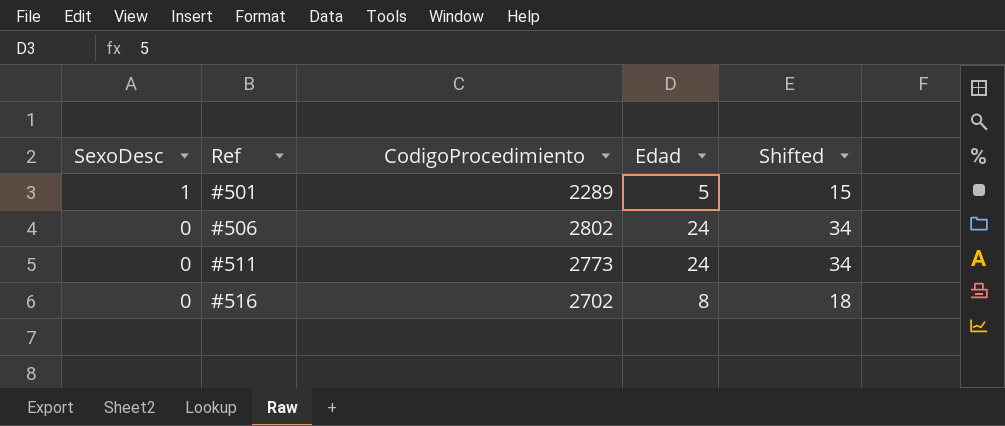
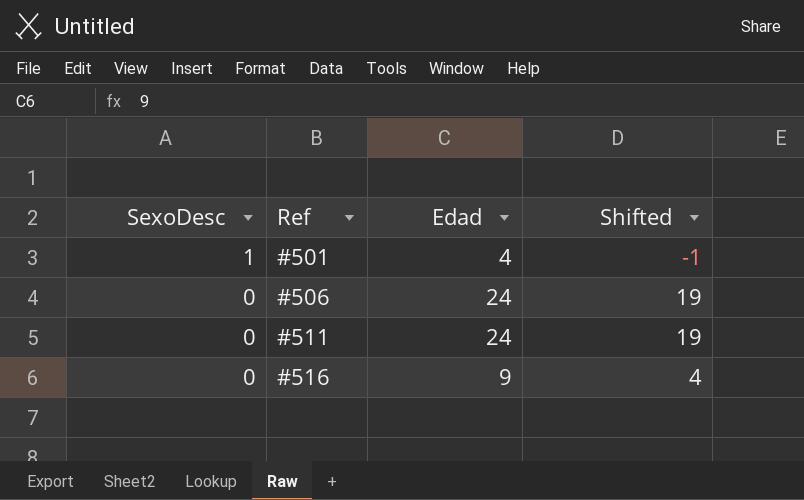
column CodigoProcedimiento | position: 3 -> none
column Shifted | formula: [Edad] + 10 -> [Edad] - 5
#501 | Edad: 5 -> 4
#516 | Edad: 8 -> 9

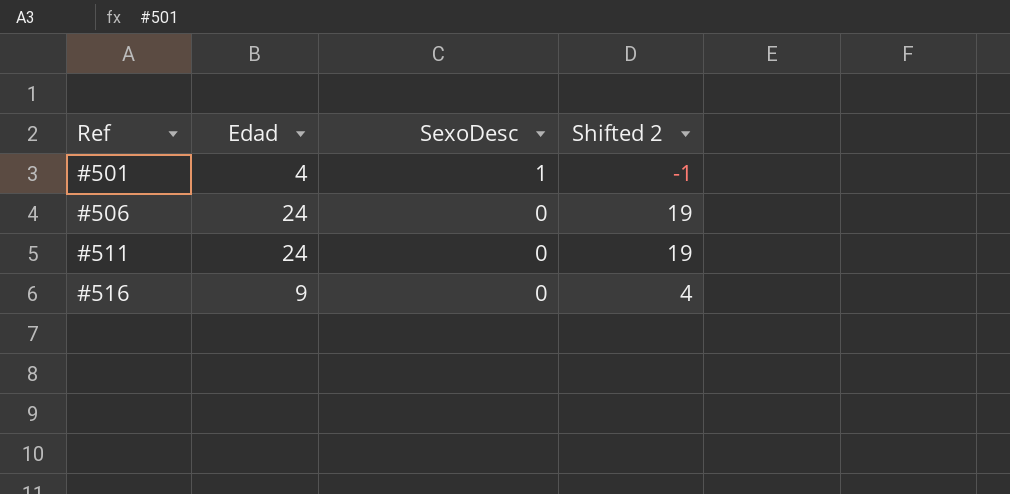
column SexoDesc | position: 1 -> 3
column name: Shifted -> Shifted 2

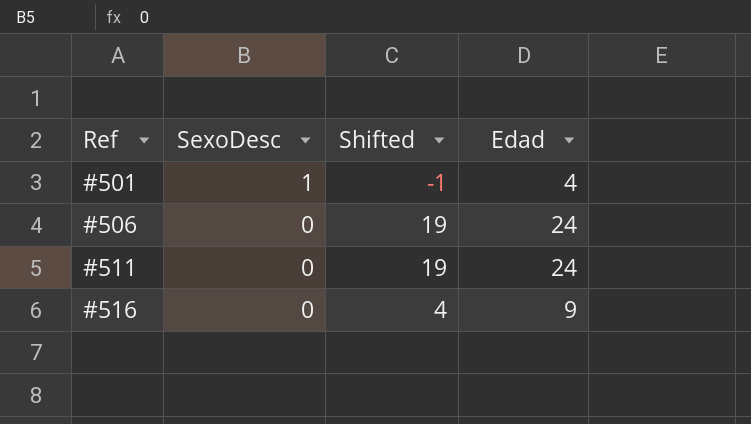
column name: Shifted 2 -> Shifted
column Edad | position: 2 -> 4

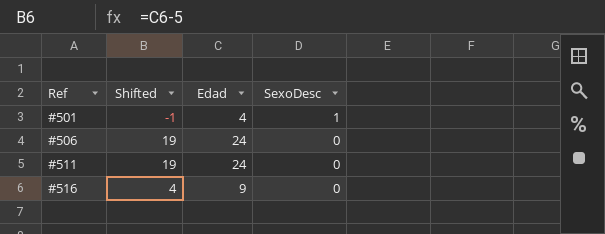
column SexoDesc | position: 2 -> 4

